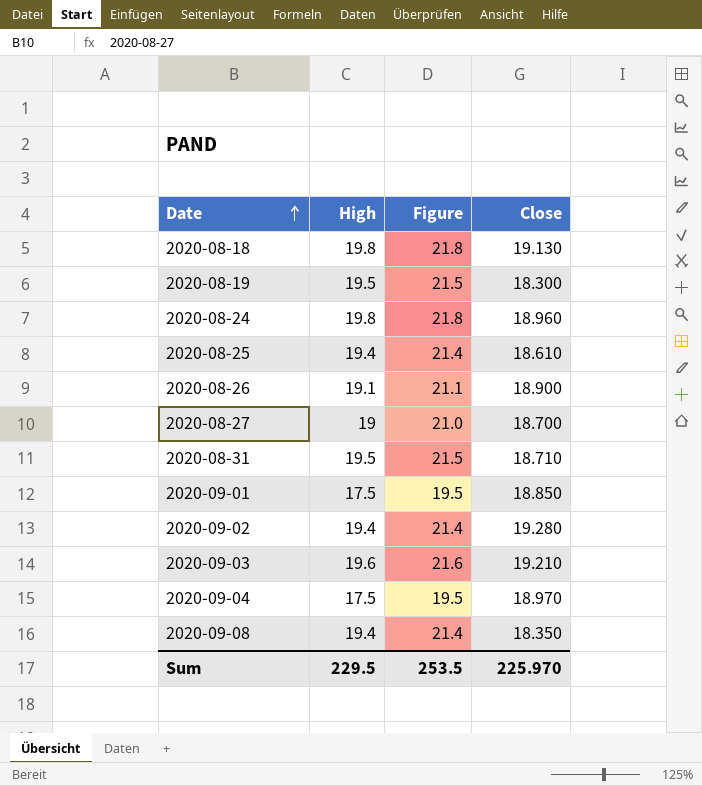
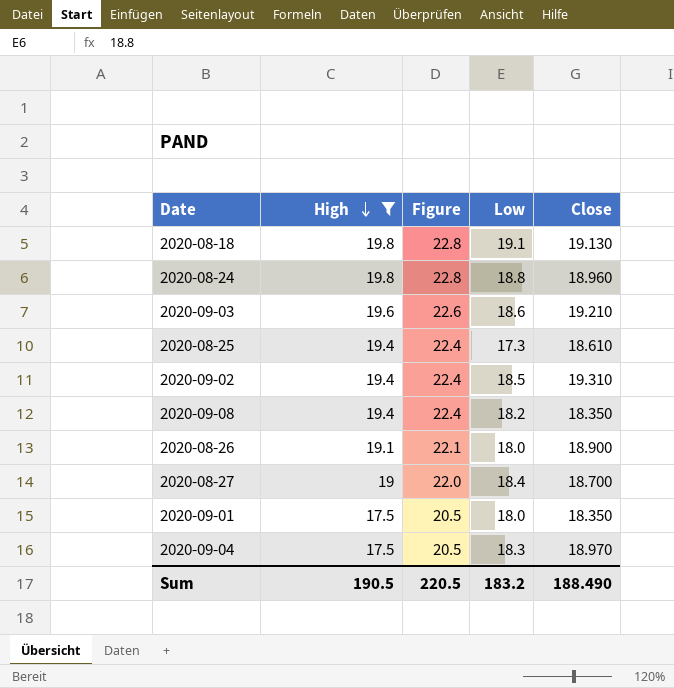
filter: none -> High != 19.5
row order: Date ascending -> High descending
column Figure | formula: [High] + 2 -> [High] + 3
column Low | position: none -> 4
2020-09-02 | Close: 19.280 -> 19.310
2020-09-01 | Close: 18.850 -> 18.350
Sum | High: 229.5 -> 190.5
Sum | Figure: 253.5 -> 220.5
Sum | Close: 225.970 -> 188.490

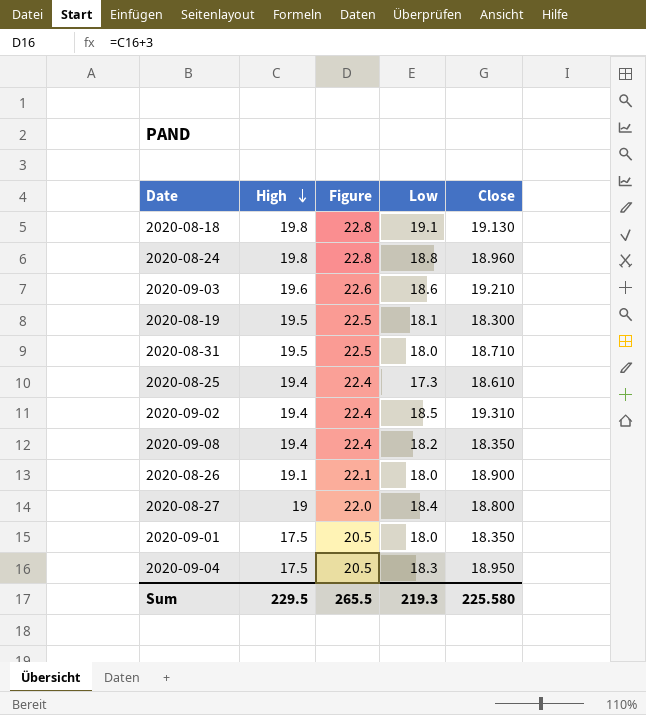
filter: High != 19.5 -> none
2020-08-27 | Close: 18.700 -> 18.800
2020-09-04 | Close: 18.970 -> 18.950
Sum | High: 190.5 -> 229.5
Sum | Figure: 220.5 -> 265.5
Sum | Low: 183.2 -> 219.3
Sum | Close: 188.490 -> 225.580

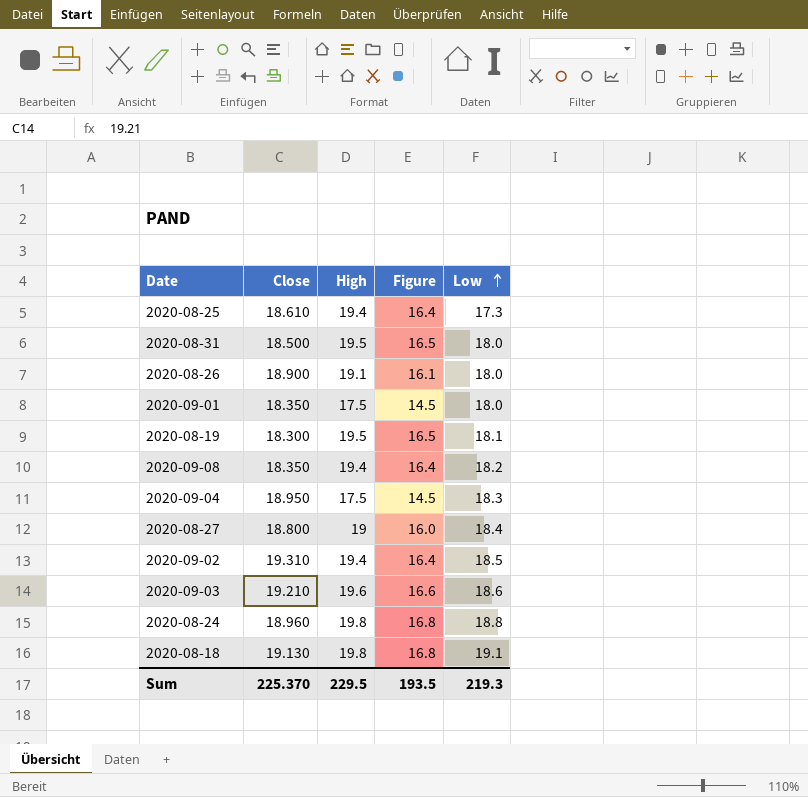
row order: High descending -> Low ascending
column Close | position: 5 -> 2
column Figure | formula: [High] + 3 -> [High] - 3
2020-08-31 | Close: 18.710 -> 18.500
Sum | Close: 225.580 -> 225.370
Sum | Figure: 265.5 -> 193.5

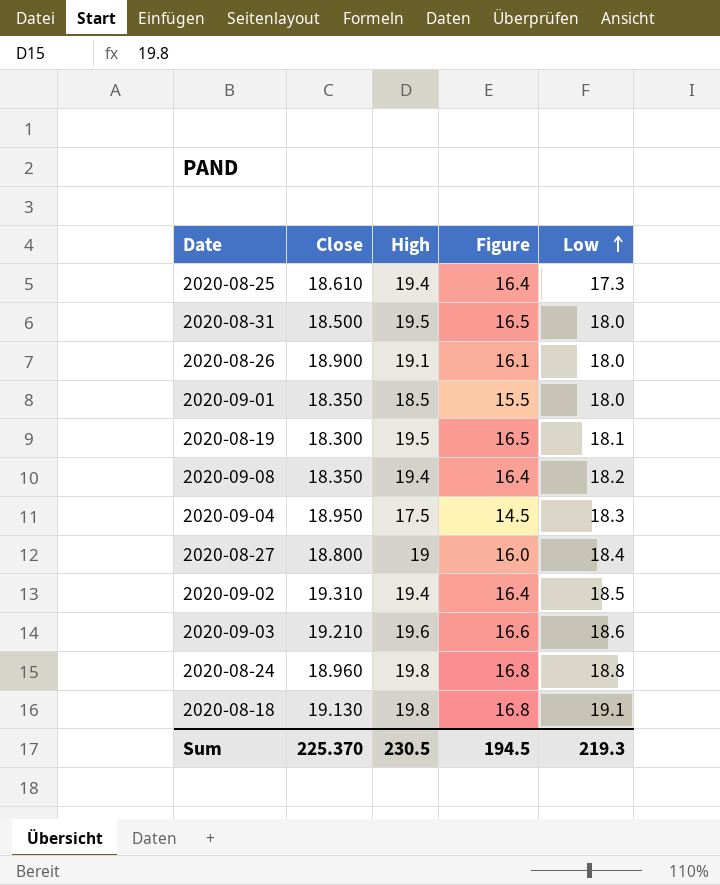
2020-09-01 | High: 17.5 -> 18.5
2020-09-01 | Figure: 14.5 -> 15.5
Sum | High: 229.5 -> 230.5
Sum | Figure: 193.5 -> 194.5

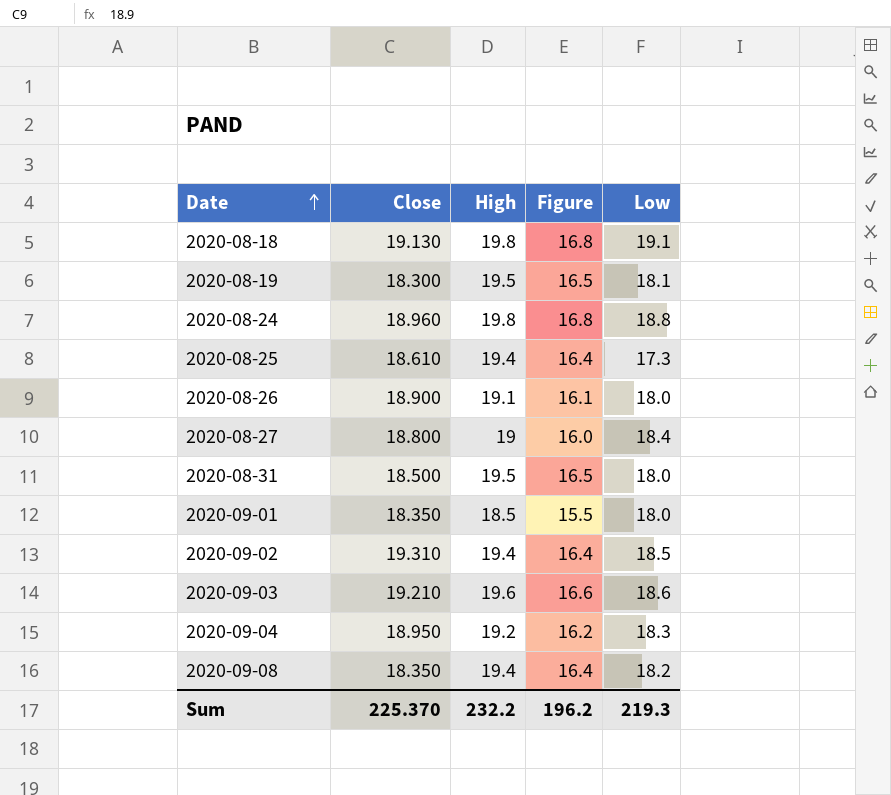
row order: Low ascending -> Date ascending
2020-09-04 | High: 17.5 -> 19.2
2020-09-04 | Figure: 14.5 -> 16.2
Sum | High: 230.5 -> 232.2
Sum | Figure: 194.5 -> 196.2

